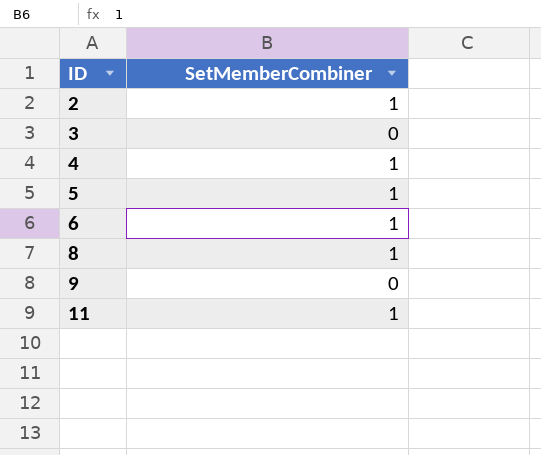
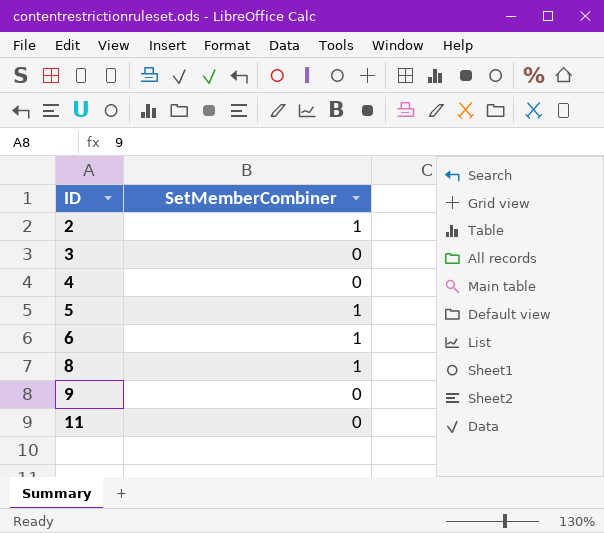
4 | SetMemberCombiner: 1 -> 0
11 | SetMemberCombiner: 1 -> 0

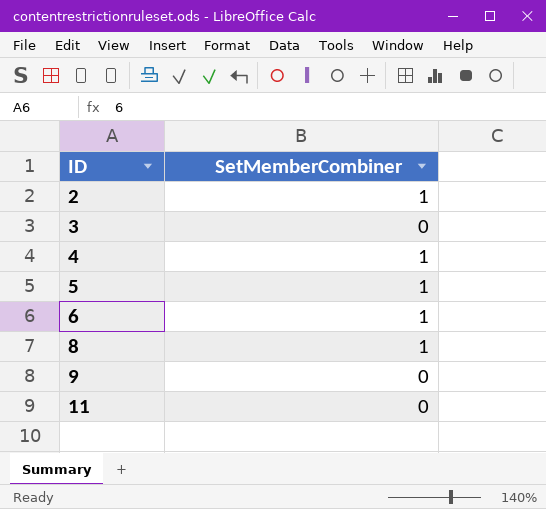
4 | SetMemberCombiner: 0 -> 1

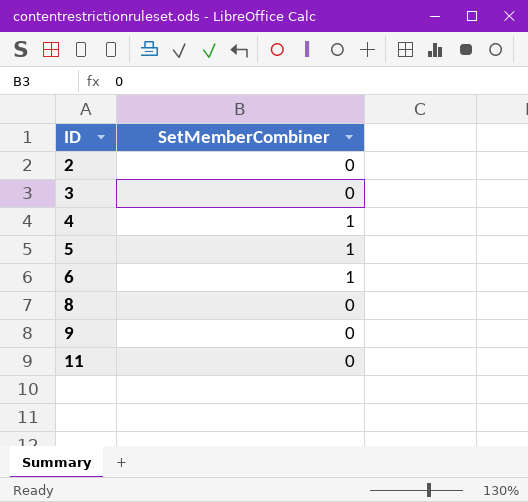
2 | SetMemberCombiner: 1 -> 0
8 | SetMemberCombiner: 1 -> 0

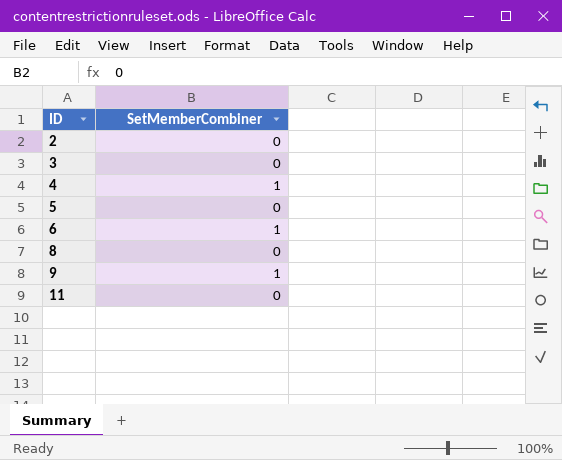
5 | SetMemberCombiner: 1 -> 0
9 | SetMemberCombiner: 0 -> 1

